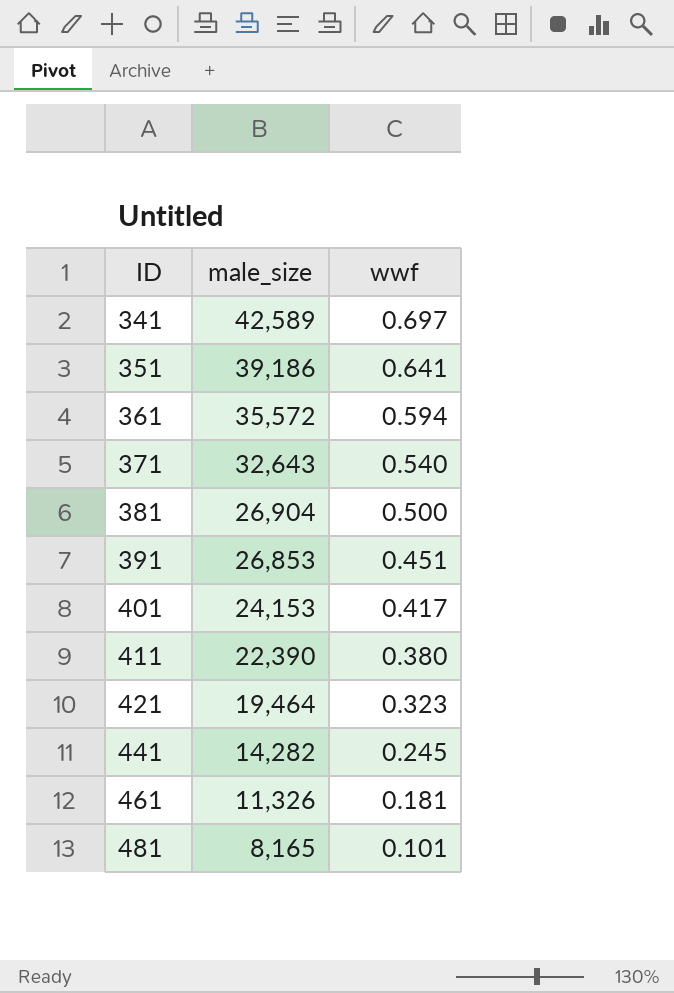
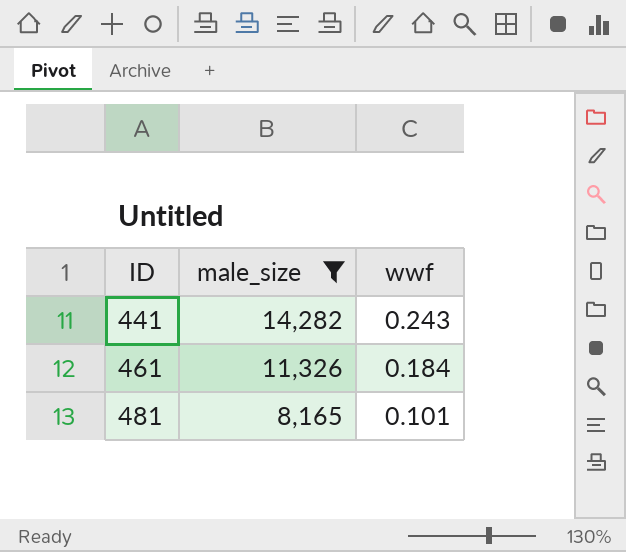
filter: none -> male_size <= 14,282
441 | wwf: 0.245 -> 0.243
461 | wwf: 0.181 -> 0.184

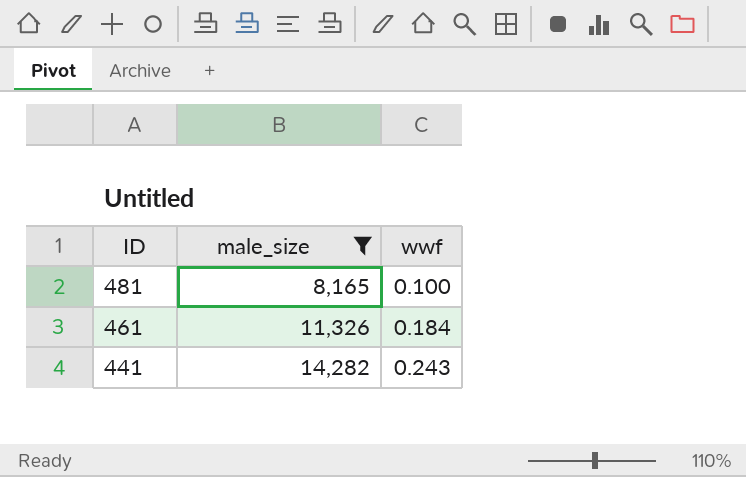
row order: ID ascending -> ID descending
481 | wwf: 0.101 -> 0.100

